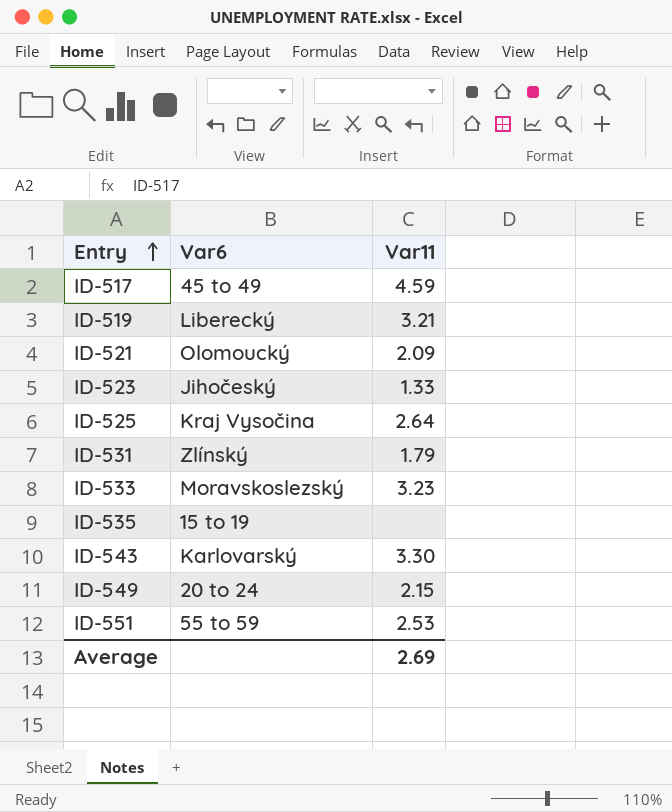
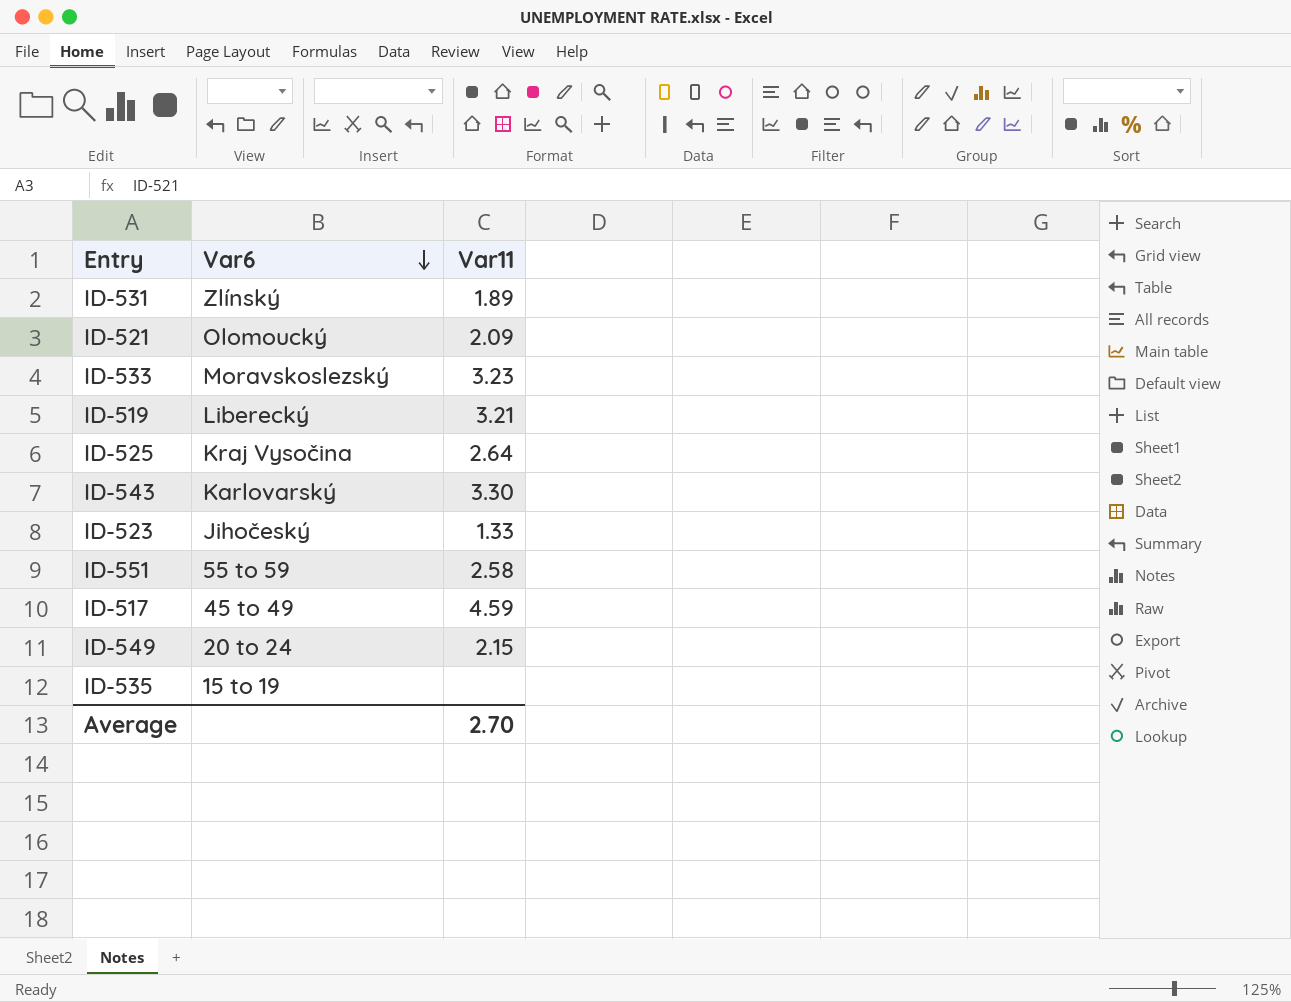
row order: Entry ascending -> Var6 descending
ID-531 | Var11: 1.79 -> 1.89
ID-551 | Var11: 2.53 -> 2.58
Average | Var11: 2.69 -> 2.70

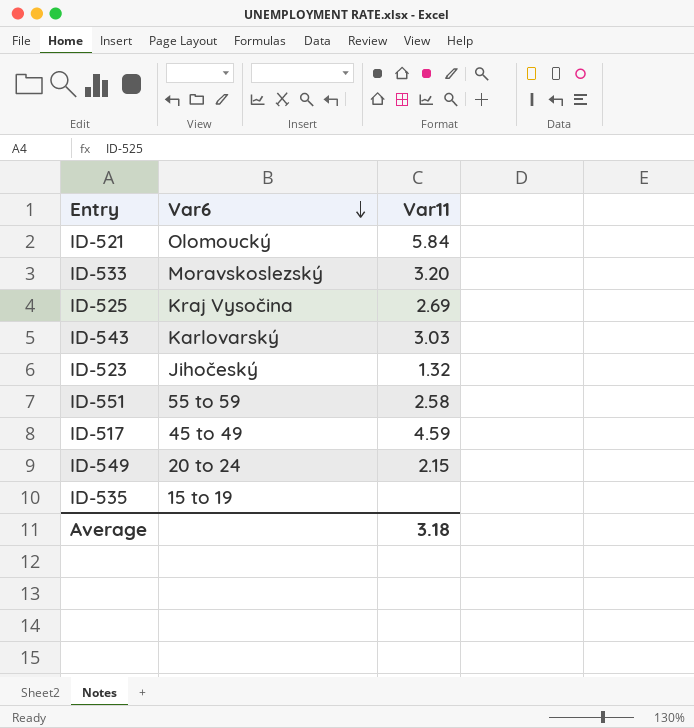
row ID-531: Zlínský | 1.89 -> none
row ID-519: Liberecký | 3.21 -> none
ID-521 | Var11: 2.09 -> 5.84
ID-533 | Var11: 3.23 -> 3.20
ID-525 | Var11: 2.64 -> 2.69
ID-543 | Var11: 3.30 -> 3.03
ID-523 | Var11: 1.33 -> 1.32
Average | Var11: 2.70 -> 3.18

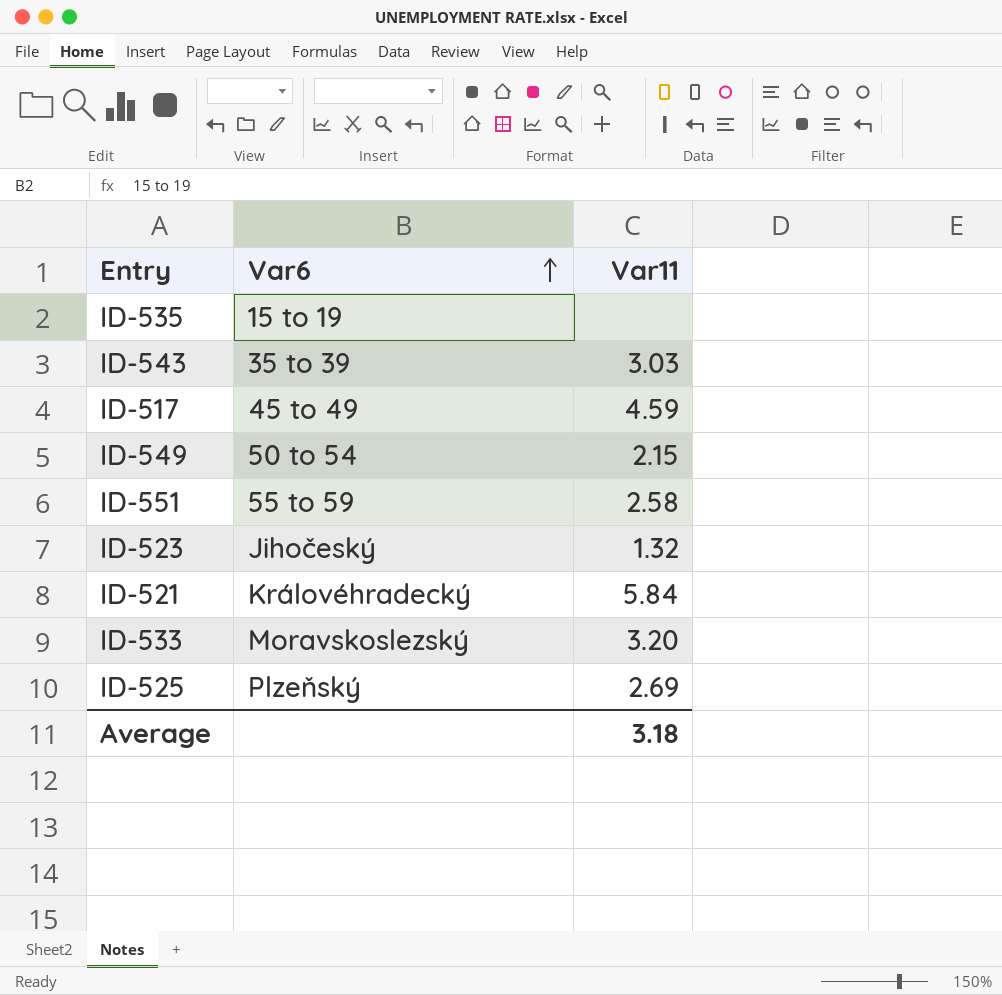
row order: Var6 descending -> Var6 ascending
ID-543 | Var6: Karlovarský -> 35 to 39
ID-549 | Var6: 20 to 24 -> 50 to 54
ID-521 | Var6: Olomoucký -> Královéhradecký
ID-525 | Var6: Kraj Vysočina -> Plzeňský

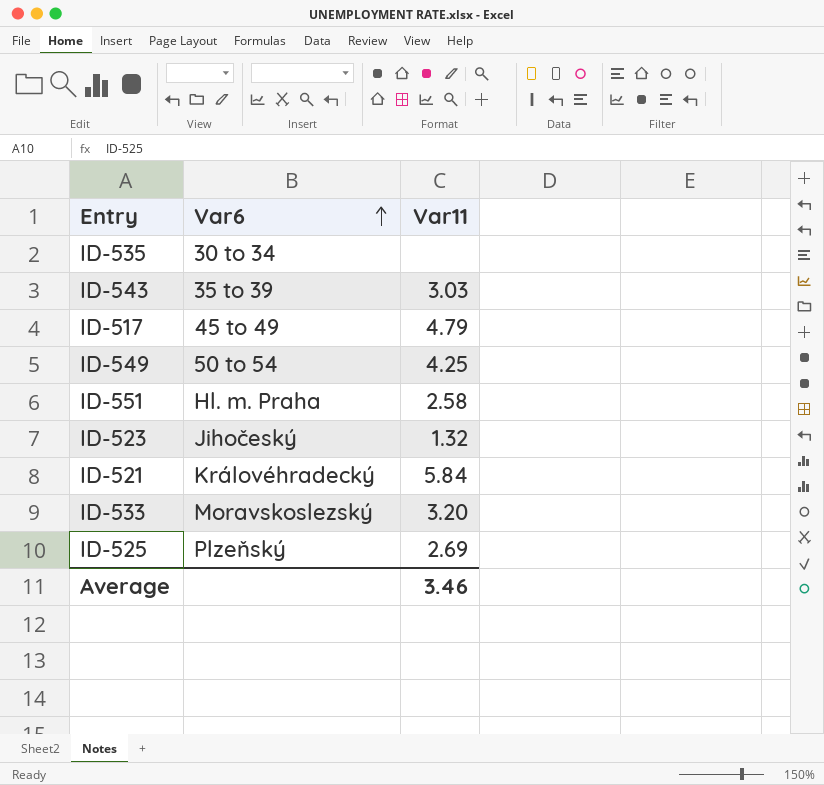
ID-535 | Var6: 15 to 19 -> 30 to 34
ID-517 | Var11: 4.59 -> 4.79
ID-549 | Var11: 2.15 -> 4.25
ID-551 | Var6: 55 to 59 -> Hl. m. Praha
Average | Var11: 3.18 -> 3.46

